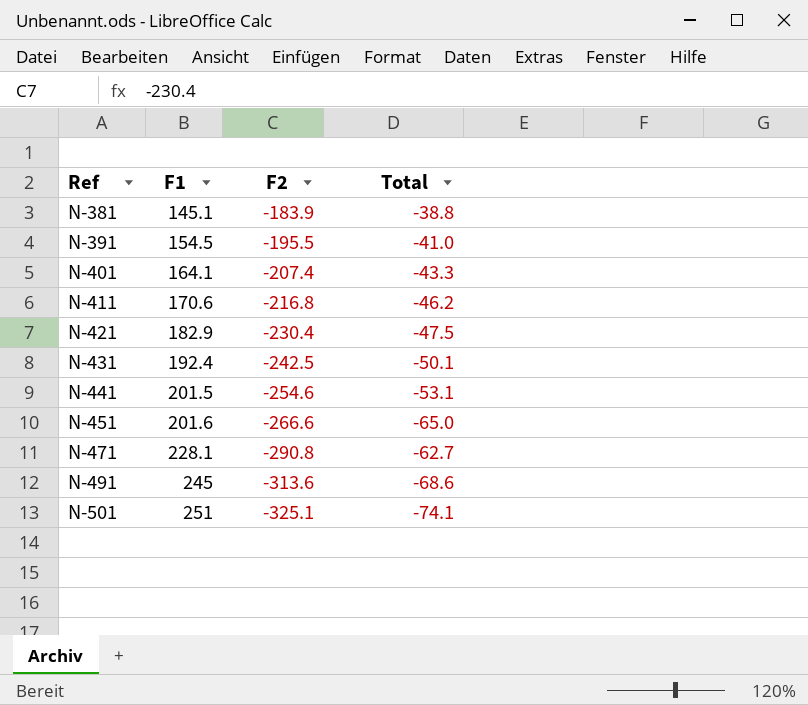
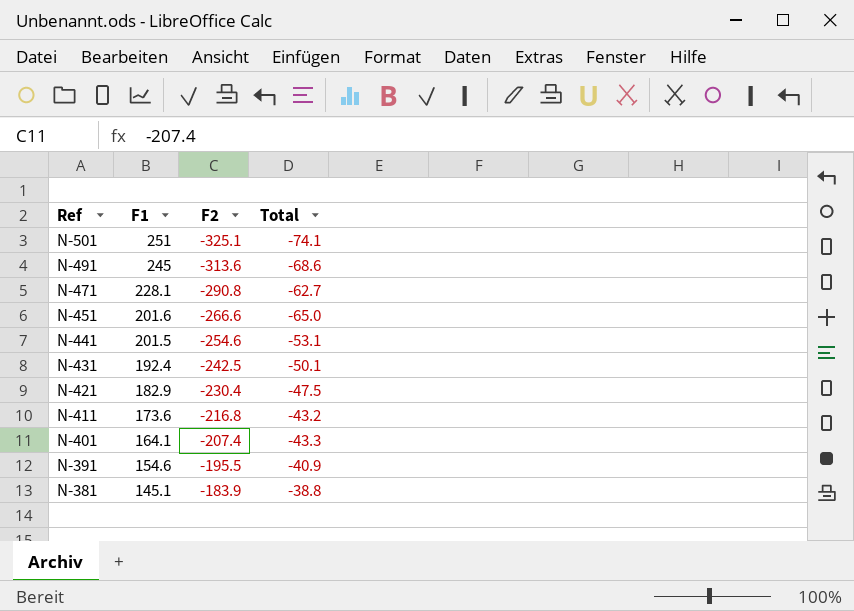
row order: Ref ascending -> Ref descending
N-411 | F1: 170.6 -> 173.6
N-411 | Total: -46.2 -> -43.2
N-391 | F1: 154.5 -> 154.6
N-391 | Total: -41.0 -> -40.9

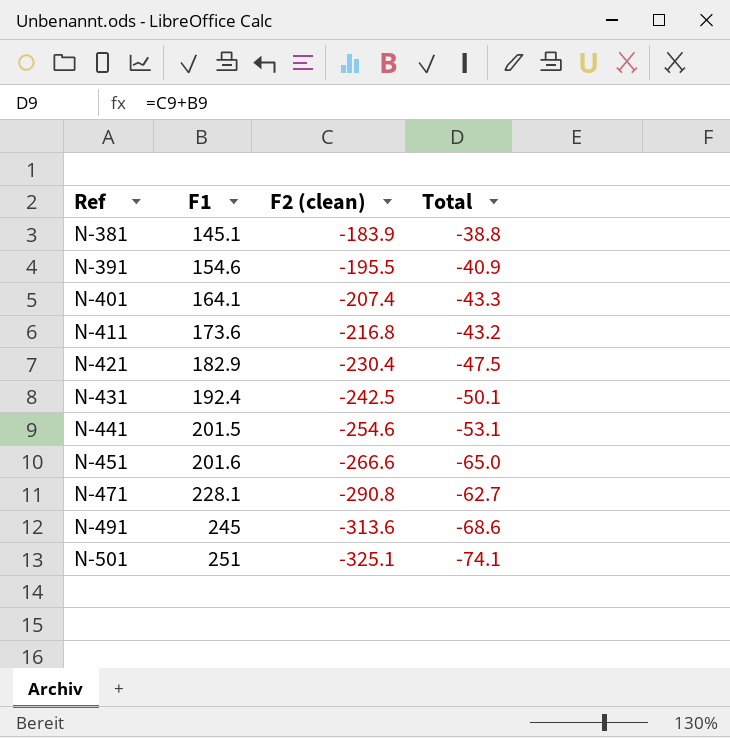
row order: Ref descending -> Ref ascending
column name: F2 -> F2 (clean)

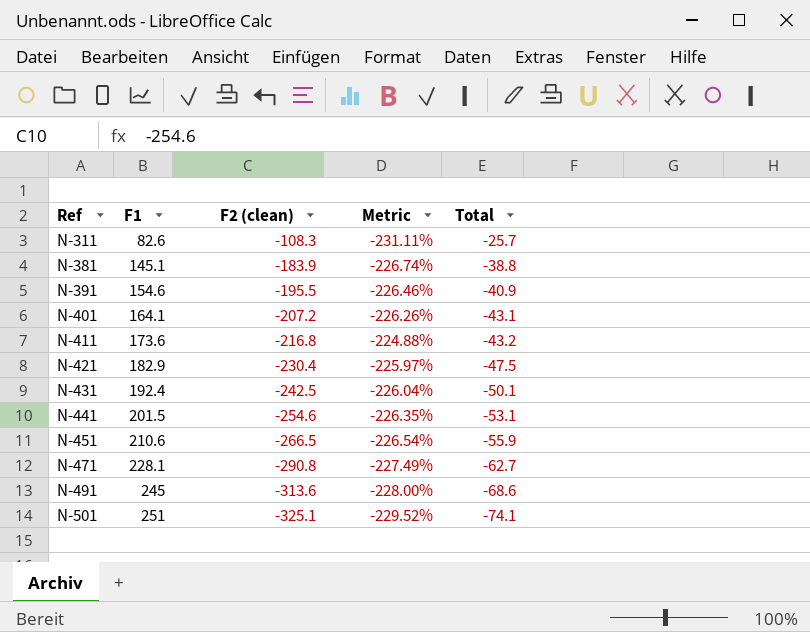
column Metric | formula: none -> ([F2 (clean)] - [F1]) / [F1]
row N-311: none -> 82.6 | -108.3 | -231.11% | -25.7
N-401 | F2 (clean): -207.4 -> -207.2
N-401 | Total: -43.3 -> -43.1
N-451 | F1: 201.6 -> 210.6
N-451 | F2 (clean): -266.6 -> -266.5
N-451 | Total: -65.0 -> -55.9

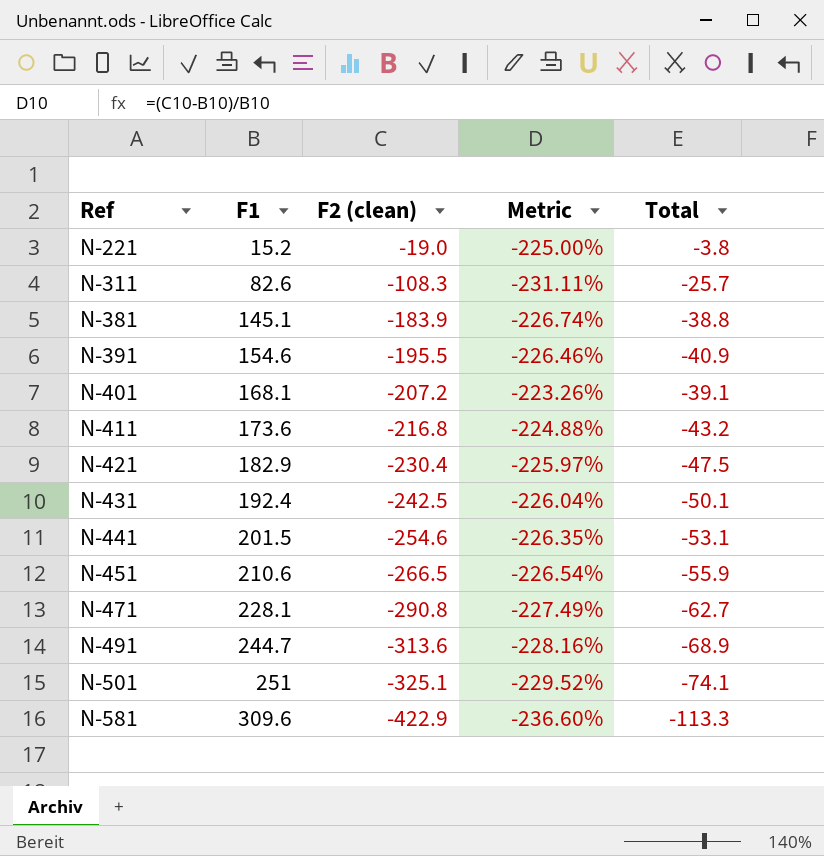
row N-221: none -> 15.2 | -19.0 | -225.00% | -3.8
N-401 | F1: 164.1 -> 168.1
N-401 | Metric: -226.26% -> -223.26%
N-401 | Total: -43.1 -> -39.1
N-491 | F1: 245 -> 244.7
N-491 | Metric: -228.00% -> -228.16%
N-491 | Total: -68.6 -> -68.9
row N-581: none -> 309.6 | -422.9 | -236.60% | -113.3

